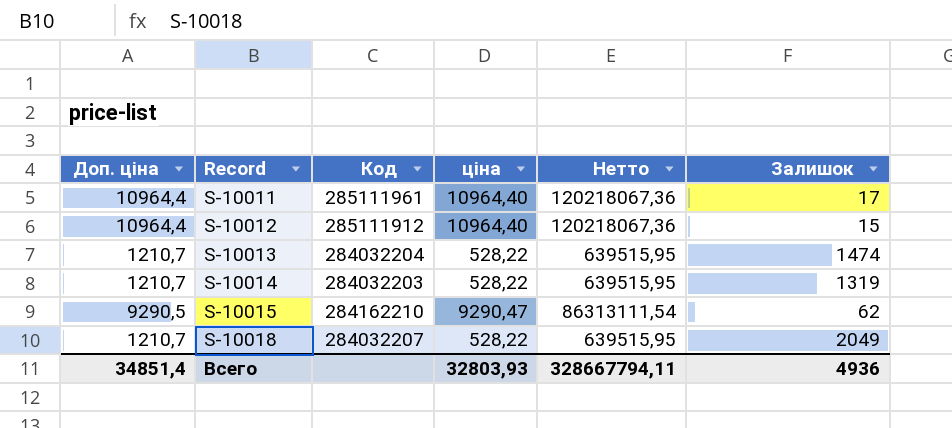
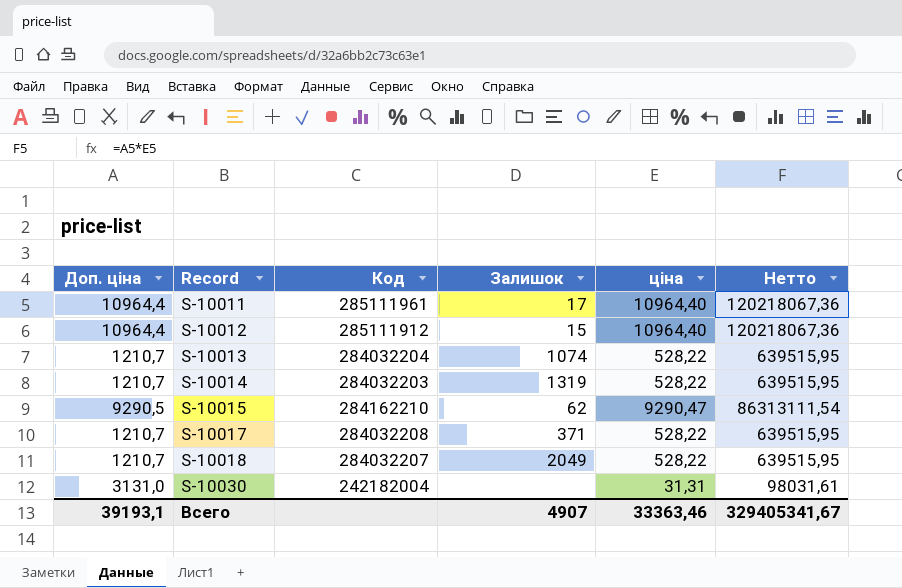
column Залишок | position: 6 -> 4
S-10013 | Залишок: 1474 -> 1074
row S-10017: none -> 1210,7 | 284032208 | 371 | 528,22 | 639515,95
row S-10030: none -> 3131,0 | 242182004 | none | 31,31 | 98031,61
Всего | Доп. ціна: 34851,4 -> 39193,1
Всего | Залишок: 4936 -> 4907
Всего | ціна: 32803,93 -> 33363,46
Всего | Нетто: 328667794,11 -> 329405341,67

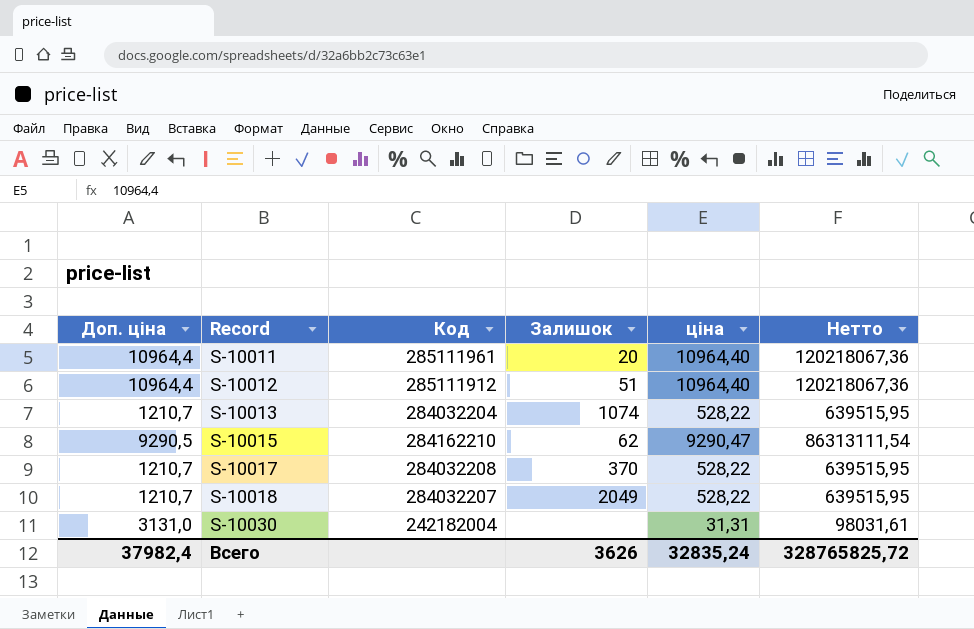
row S-10014: 1210,7 | 284032203 | 1319 | 528,22 | 639515,95 -> none
S-10011 | Залишок: 17 -> 20
S-10012 | Залишок: 15 -> 51
S-10017 | Залишок: 371 -> 370
Всего | Доп. ціна: 39193,1 -> 37982,4
Всего | Залишок: 4907 -> 3626
Всего | ціна: 33363,46 -> 32835,24
Всего | Нетто: 329405341,67 -> 328765825,72

